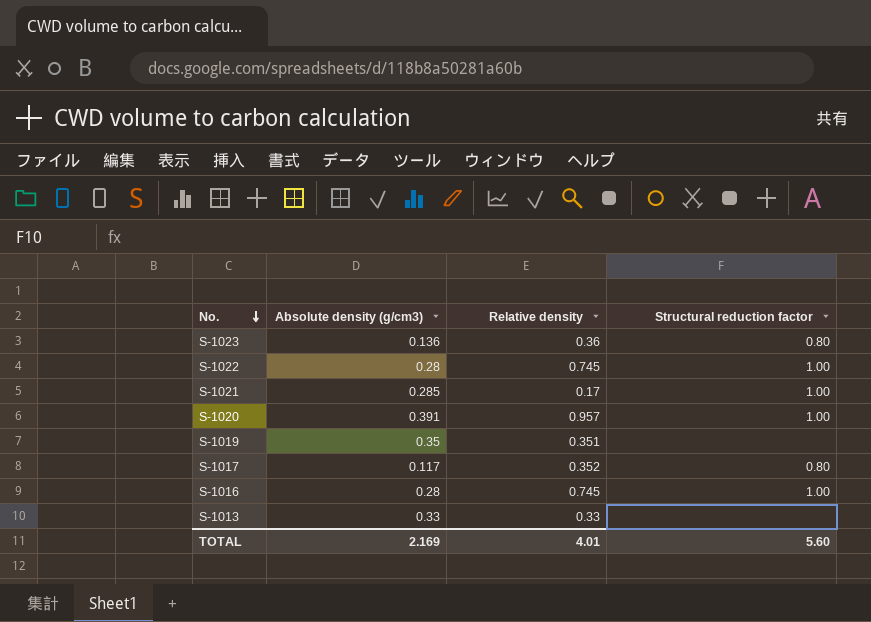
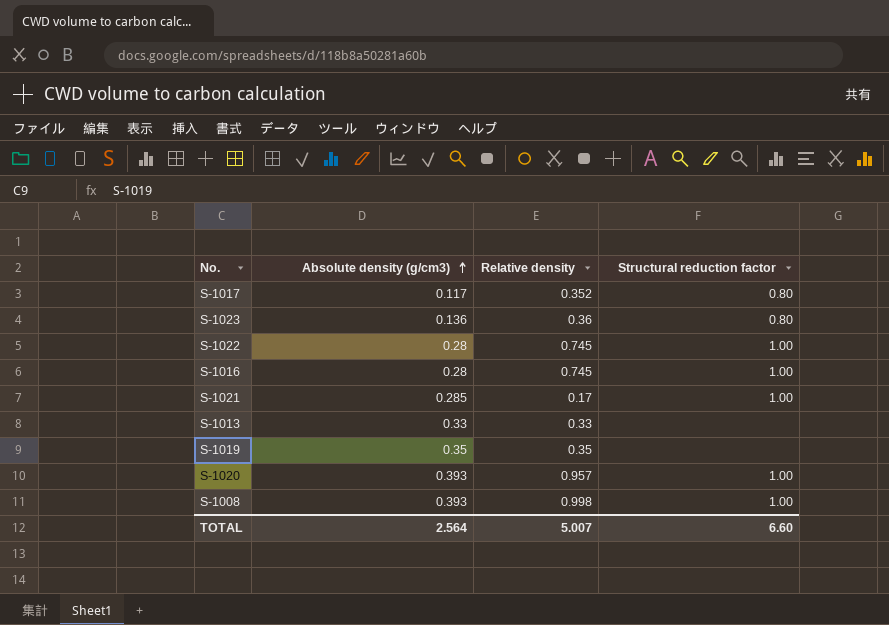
row order: No. descending -> Absolute density (g/cm3) ascending
S-1019 | Relative density: 0.351 -> 0.35
S-1020 | Absolute density (g/cm3): 0.391 -> 0.393
row S-1008: none -> 0.393 | 0.998 | 1.00
TOTAL | Absolute density (g/cm3): 2.169 -> 2.564
TOTAL | Relative density: 4.01 -> 5.007
TOTAL | Structural reduction factor: 5.60 -> 6.60

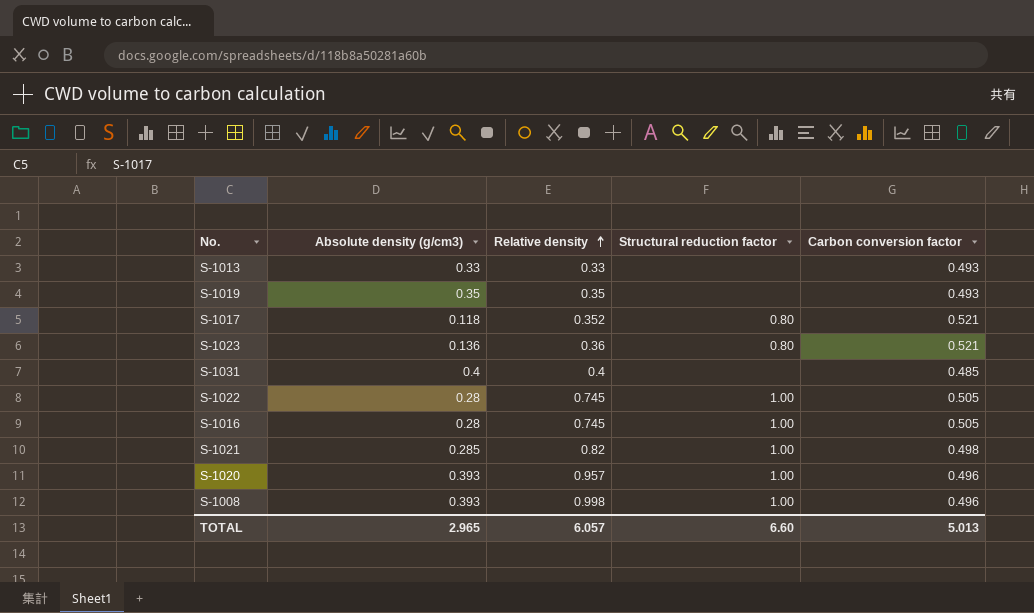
row order: Absolute density (g/cm3) ascending -> Relative density ascending
column Carbon conversion factor | position: none -> 5
S-1017 | Absolute density (g/cm3): 0.117 -> 0.118
row S-1031: none -> 0.4 | 0.4 | none | 0.485
S-1021 | Relative density: 0.17 -> 0.82
TOTAL | Absolute density (g/cm3): 2.564 -> 2.965
TOTAL | Relative density: 5.007 -> 6.057

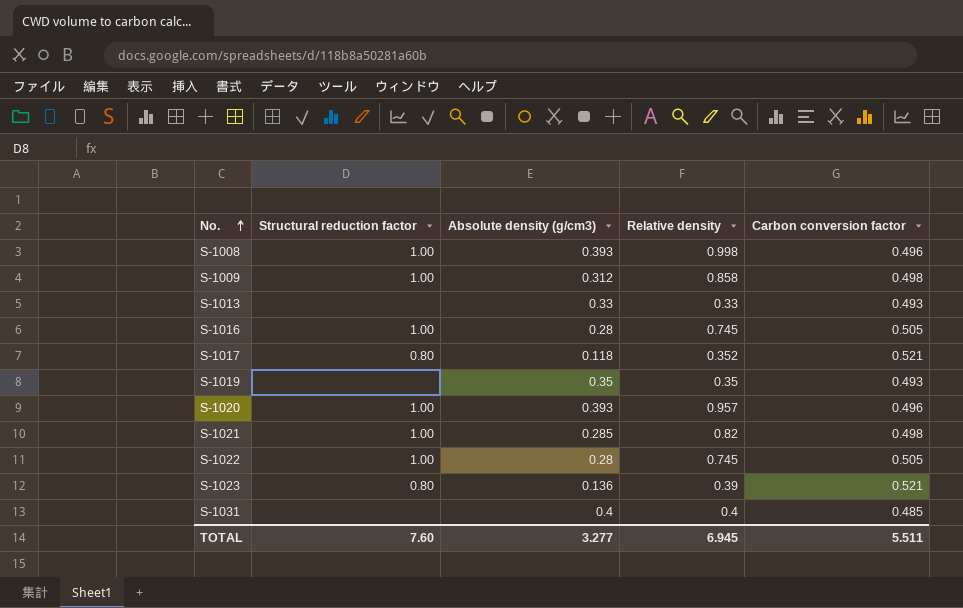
row order: Relative density ascending -> No. ascending
column Structural reduction factor | position: 4 -> 2
row S-1009: none -> 1.00 | 0.312 | 0.858 | 0.498
S-1023 | Relative density: 0.36 -> 0.39
TOTAL | Structural reduction factor: 6.60 -> 7.60
TOTAL | Absolute density (g/cm3): 2.965 -> 3.277
TOTAL | Relative density: 6.057 -> 6.945
TOTAL | Carbon conversion factor: 5.013 -> 5.511

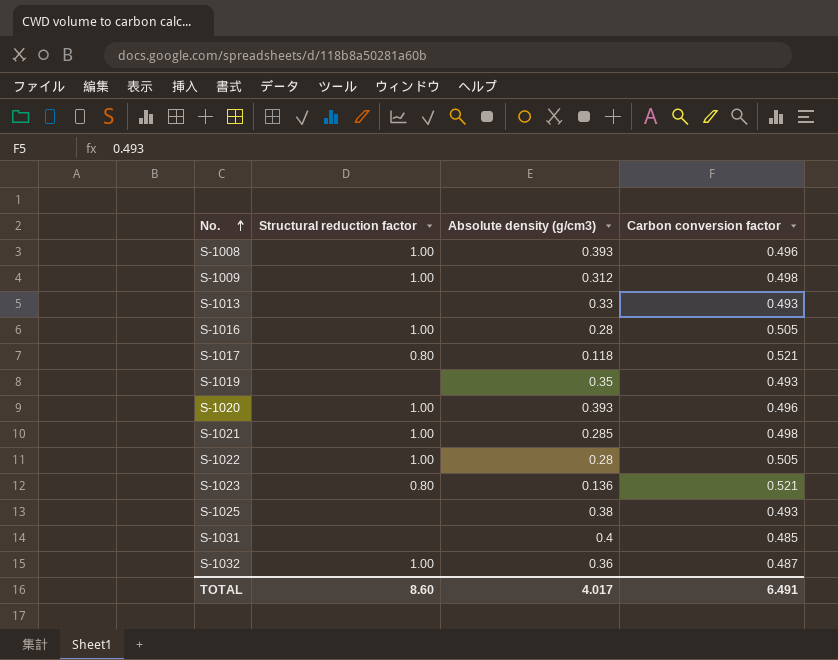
column Relative density | position: 4 -> none
row S-1025: none -> none | 0.38 | 0.493
row S-1032: none -> 1.00 | 0.36 | 0.487
TOTAL | Structural reduction factor: 7.60 -> 8.60
TOTAL | Absolute density (g/cm3): 3.277 -> 4.017
TOTAL | Carbon conversion factor: 5.511 -> 6.491

